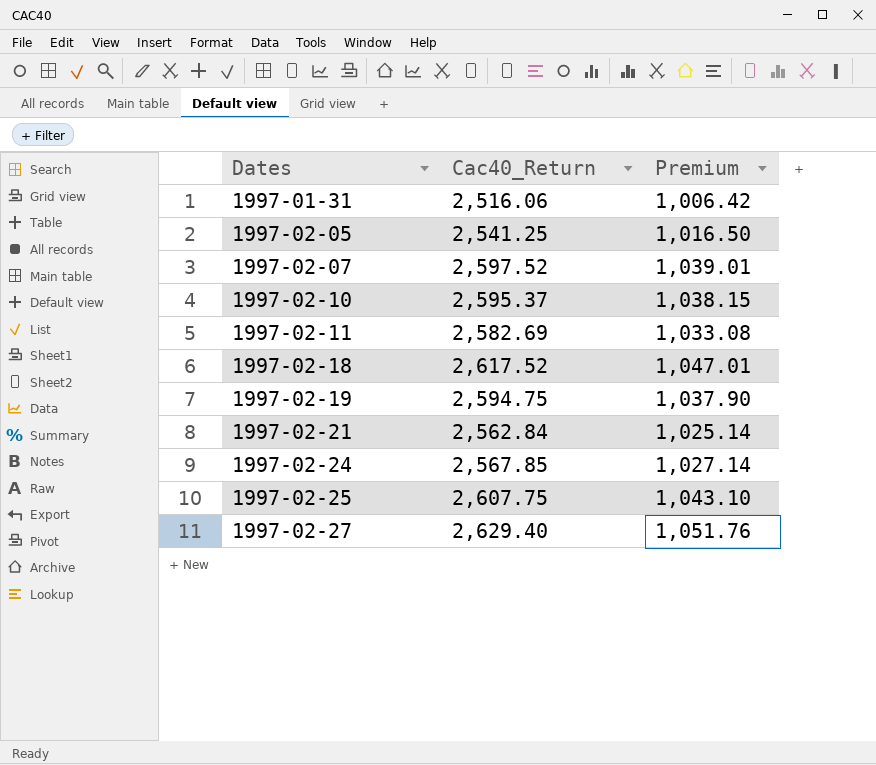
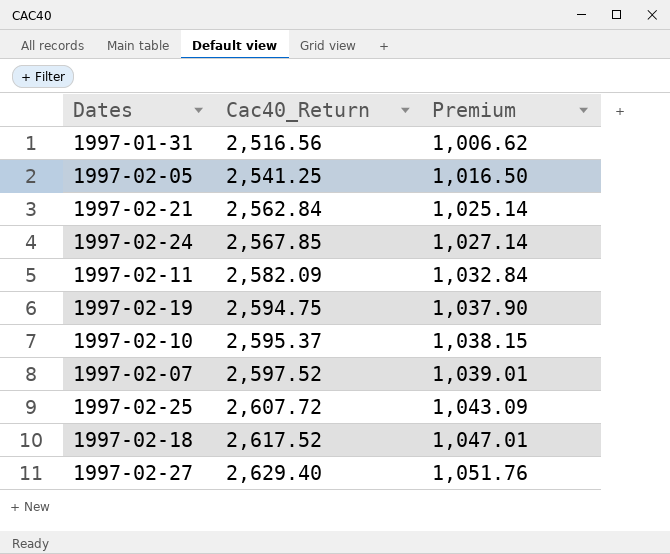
row order: Dates ascending -> Cac40_Return ascending
1997-01-31 | Cac40_Return: 2,516.06 -> 2,516.56
1997-01-31 | Premium: 1,006.42 -> 1,006.62
1997-02-11 | Cac40_Return: 2,582.69 -> 2,582.09
1997-02-11 | Premium: 1,033.08 -> 1,032.84
1997-02-25 | Cac40_Return: 2,607.75 -> 2,607.72
1997-02-25 | Premium: 1,043.10 -> 1,043.09

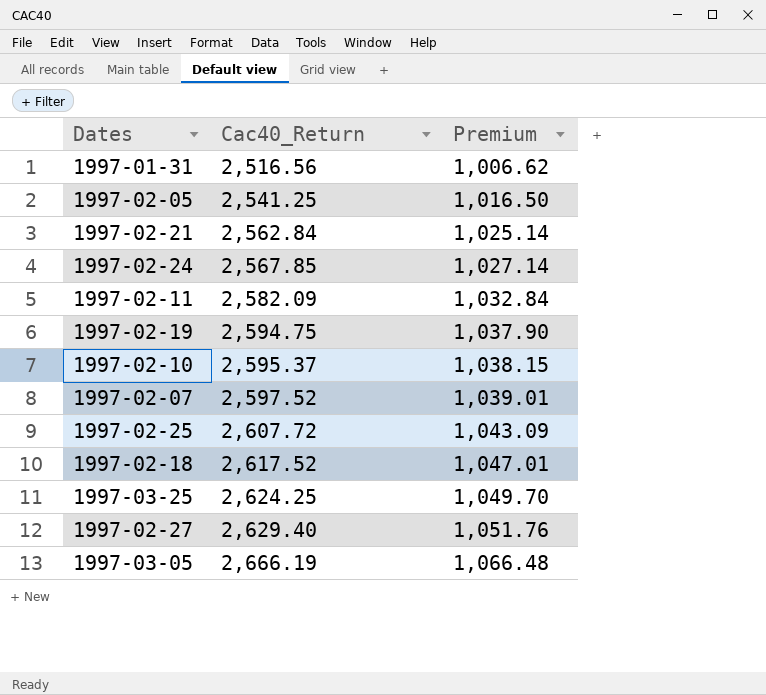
row 1997-03-25: none -> 2,624.25 | 1,049.70
row 1997-03-05: none -> 2,666.19 | 1,066.48

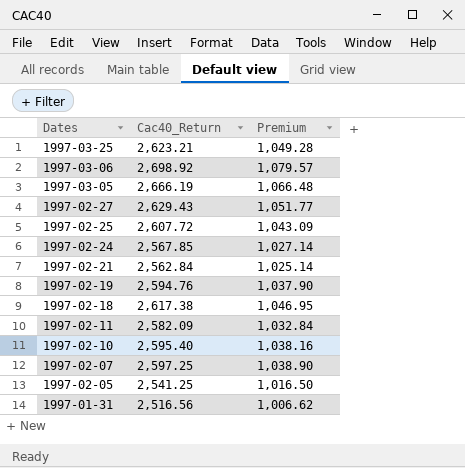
row order: Cac40_Return ascending -> Dates descending
1997-03-25 | Cac40_Return: 2,624.25 -> 2,623.21
1997-03-25 | Premium: 1,049.70 -> 1,049.28
row 1997-03-06: none -> 2,698.92 | 1,079.57
1997-02-27 | Cac40_Return: 2,629.40 -> 2,629.43
1997-02-27 | Premium: 1,051.76 -> 1,051.77
1997-02-19 | Cac40_Return: 2,594.75 -> 2,594.76
1997-02-18 | Cac40_Return: 2,617.52 -> 2,617.38
1997-02-18 | Premium: 1,047.01 -> 1,046.95
1997-02-10 | Cac40_Return: 2,595.37 -> 2,595.40
1997-02-10 | Premium: 1,038.15 -> 1,038.16
1997-02-07 | Cac40_Return: 2,597.52 -> 2,597.25
1997-02-07 | Premium: 1,039.01 -> 1,038.90

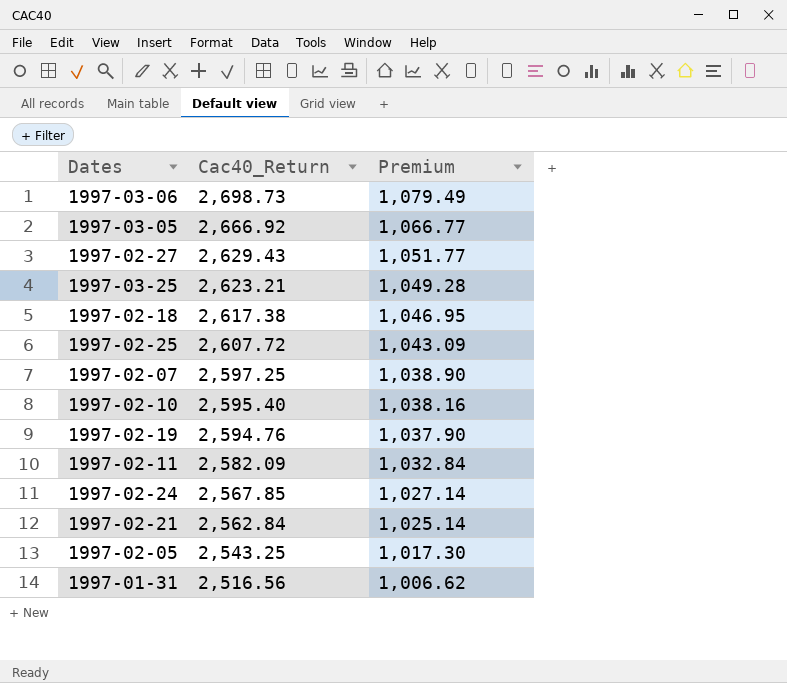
row order: Dates descending -> Cac40_Return descending
1997-03-06 | Cac40_Return: 2,698.92 -> 2,698.73
1997-03-06 | Premium: 1,079.57 -> 1,079.49
1997-03-05 | Cac40_Return: 2,666.19 -> 2,666.92
1997-03-05 | Premium: 1,066.48 -> 1,066.77
1997-02-05 | Cac40_Return: 2,541.25 -> 2,543.25
1997-02-05 | Premium: 1,016.50 -> 1,017.30

